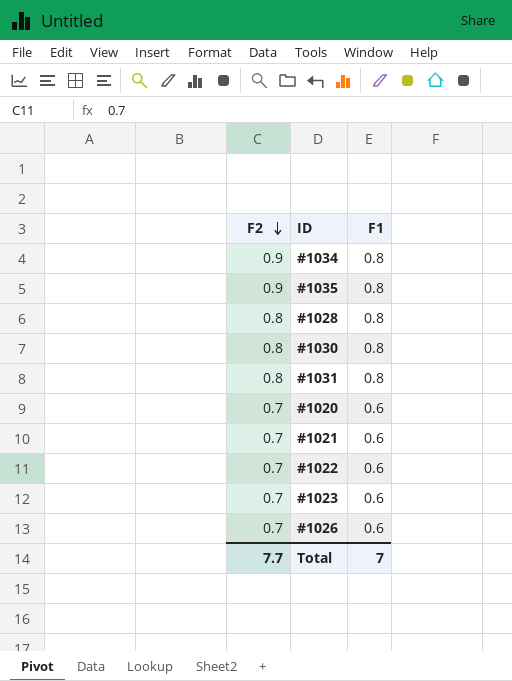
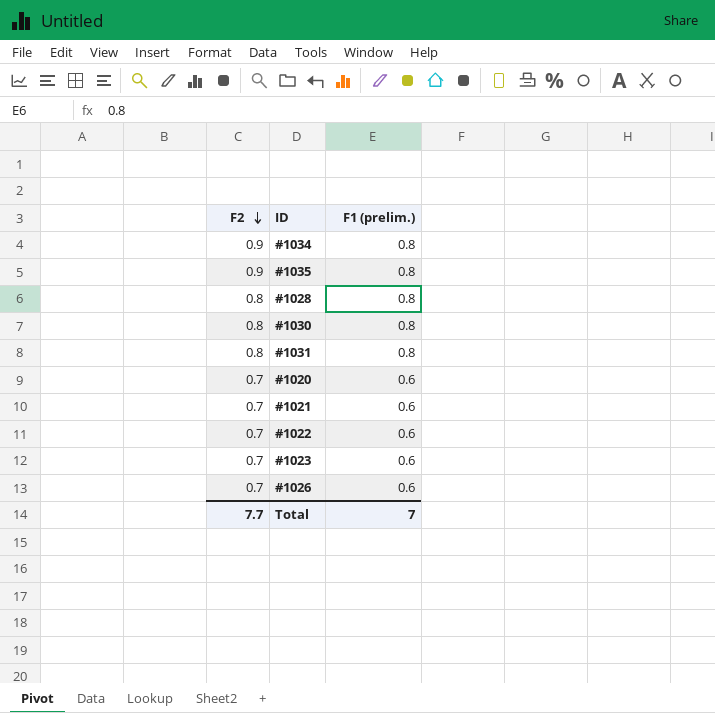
column name: F1 -> F1 (prelim.)

